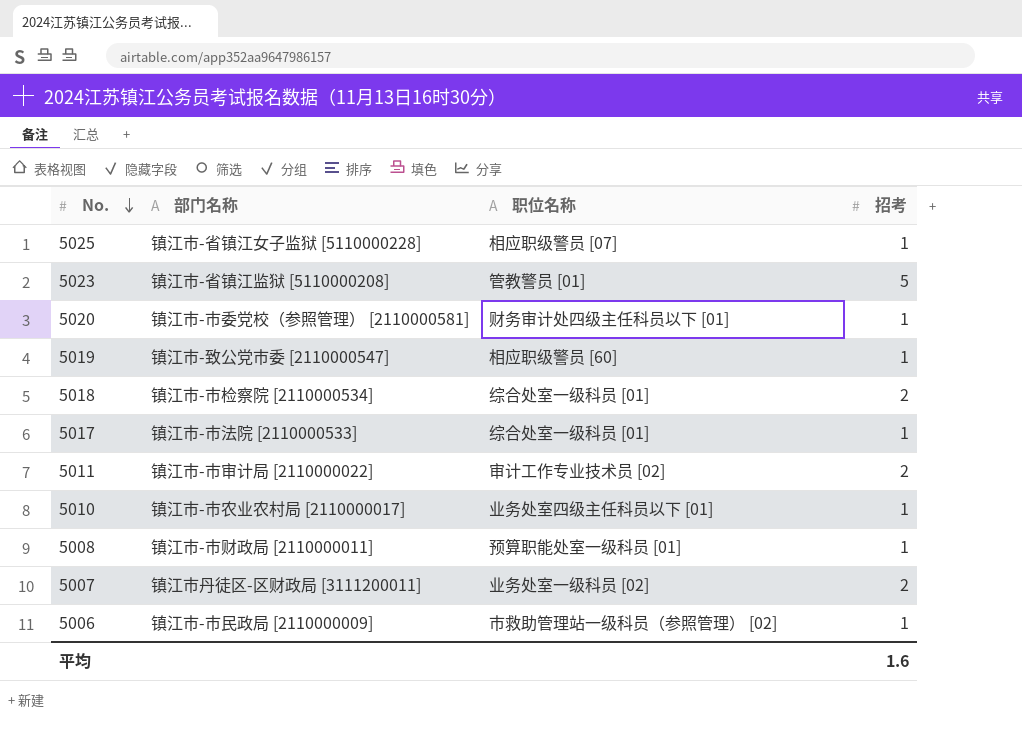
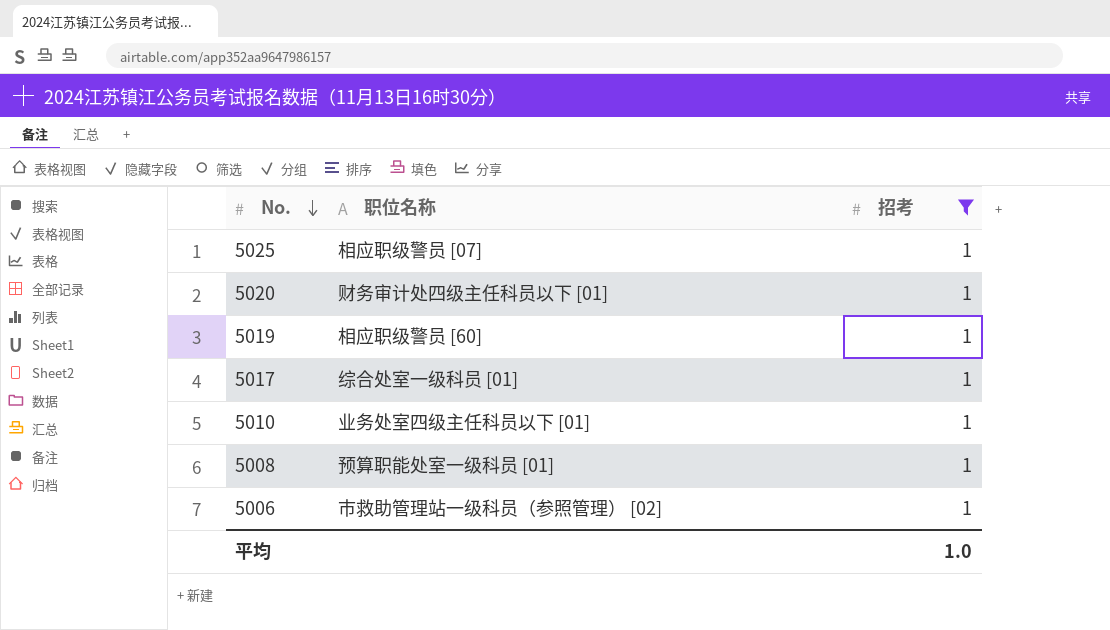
filter: none -> 招考 = 1
column 部门名称 | position: 2 -> none
平均 | 招考: 1.6 -> 1.0

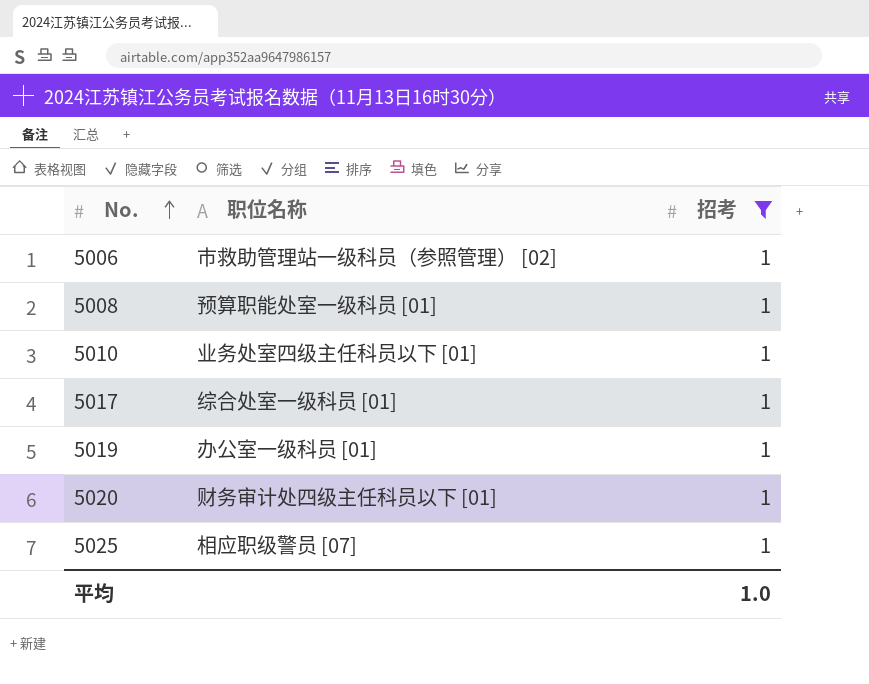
row order: No. descending -> No. ascending
5019 | 职位名称: 相应职级警员 [60] -> 办公室一级科员 [01]

